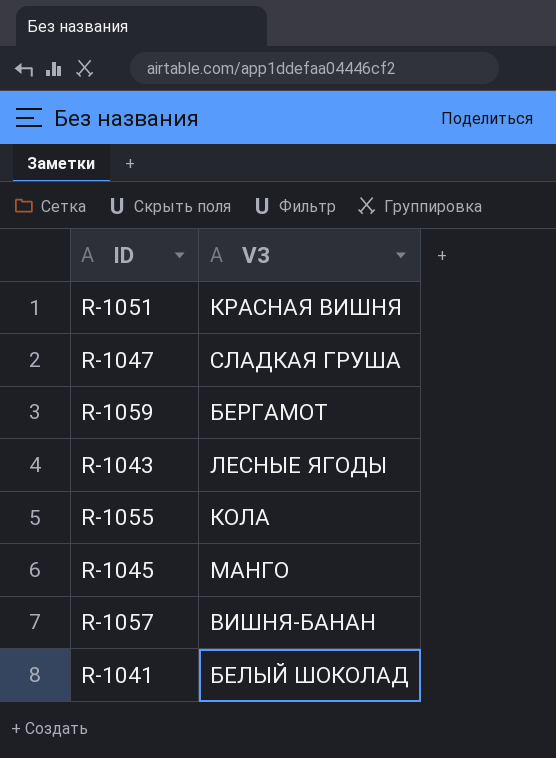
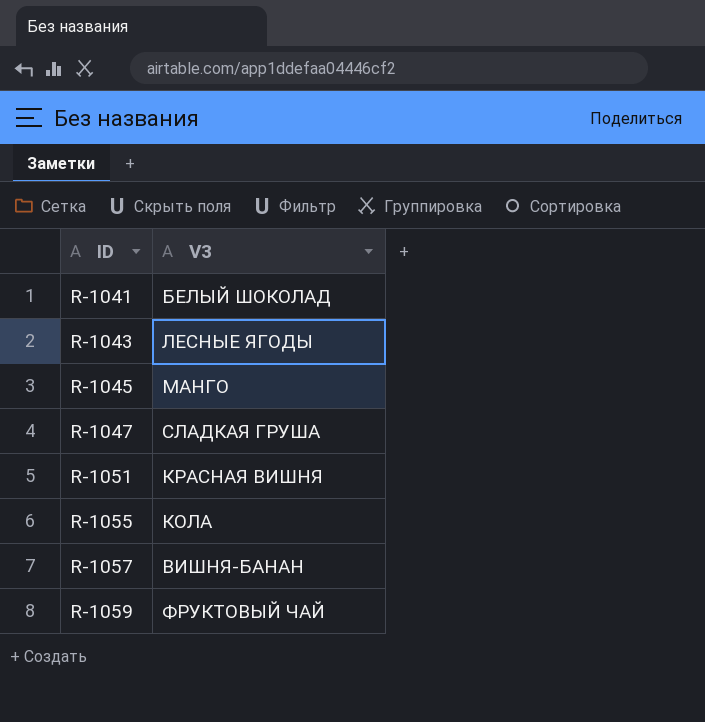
row order: none -> ID ascending
R-1059 | V3: БЕРГАМОТ -> ФРУКТОВЫЙ ЧАЙ

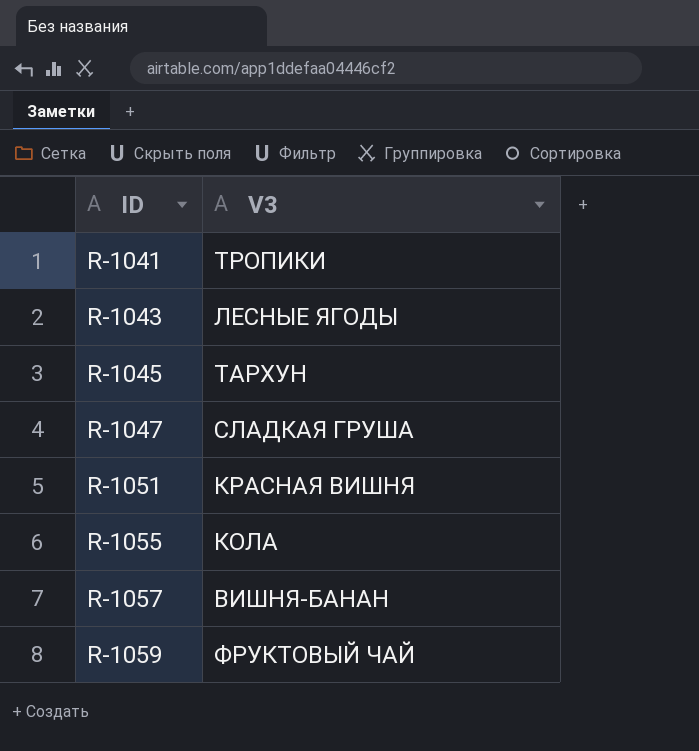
R-1041 | V3: БЕЛЫЙ ШОКОЛАД -> ТРОПИКИ
R-1045 | V3: МАНГО -> ТАРХУН

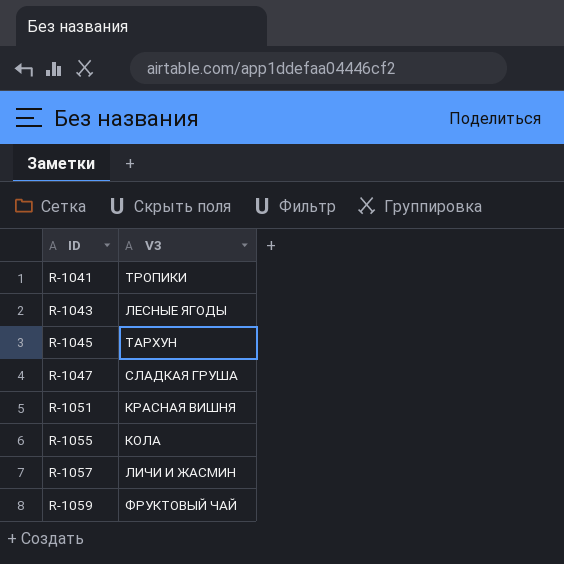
R-1057 | V3: ВИШНЯ-БАНАН -> ЛИЧИ И ЖАСМИН

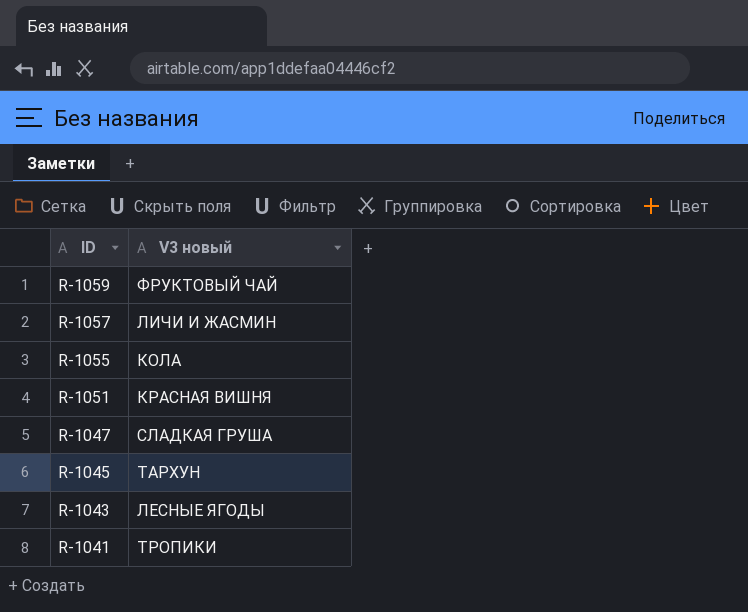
row order: ID ascending -> ID descending
column name: V3 -> V3 новый

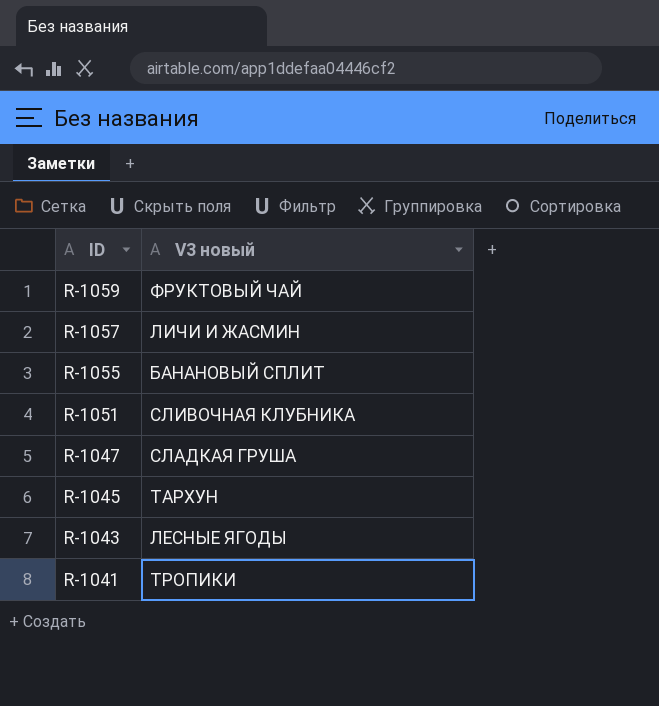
R-1055 | V3 новый: КОЛА -> БАНАНОВЫЙ СПЛИТ
R-1051 | V3 новый: КРАСНАЯ ВИШНЯ -> СЛИВОЧНАЯ КЛУБНИКА

